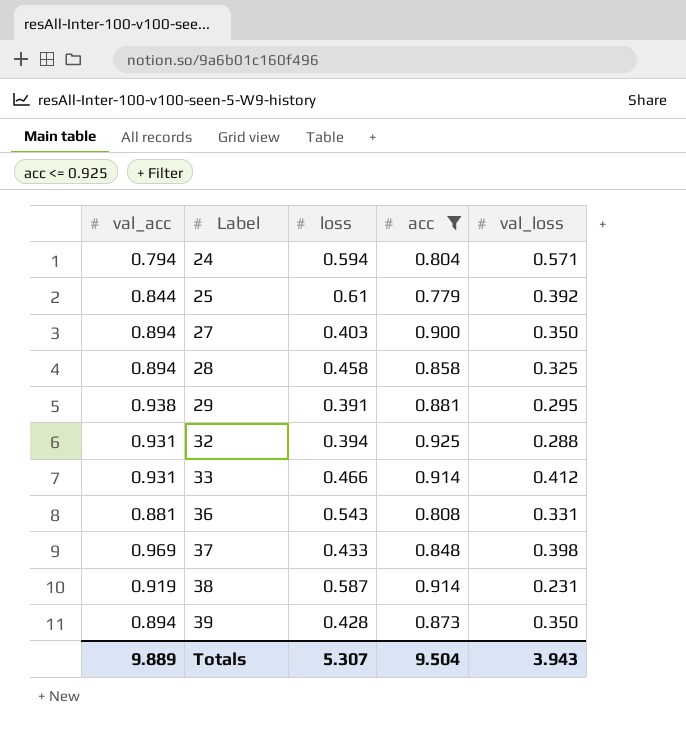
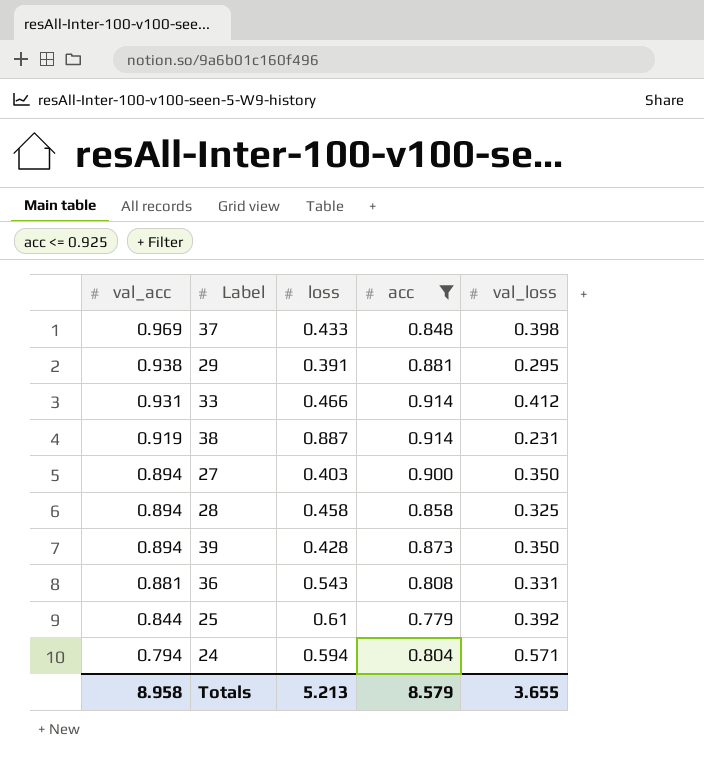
row order: Label ascending -> val_acc descending
row 32: 0.931 | 0.394 | 0.925 | 0.288 -> none
38 | loss: 0.587 -> 0.887
Totals | val_acc: 9.889 -> 8.958
Totals | loss: 5.307 -> 5.213
Totals | acc: 9.504 -> 8.579
Totals | val_loss: 3.943 -> 3.655

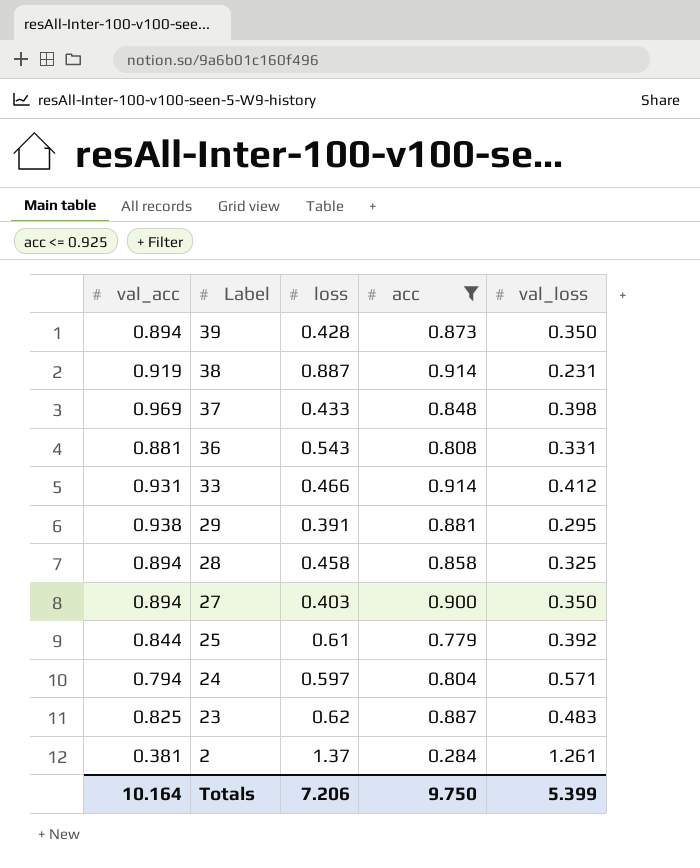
row order: val_acc descending -> Label descending
24 | loss: 0.594 -> 0.597
row 23: none -> 0.825 | 0.62 | 0.887 | 0.483
row 2: none -> 0.381 | 1.37 | 0.284 | 1.261
Totals | val_acc: 8.958 -> 10.164
Totals | loss: 5.213 -> 7.206
Totals | acc: 8.579 -> 9.750
Totals | val_loss: 3.655 -> 5.399

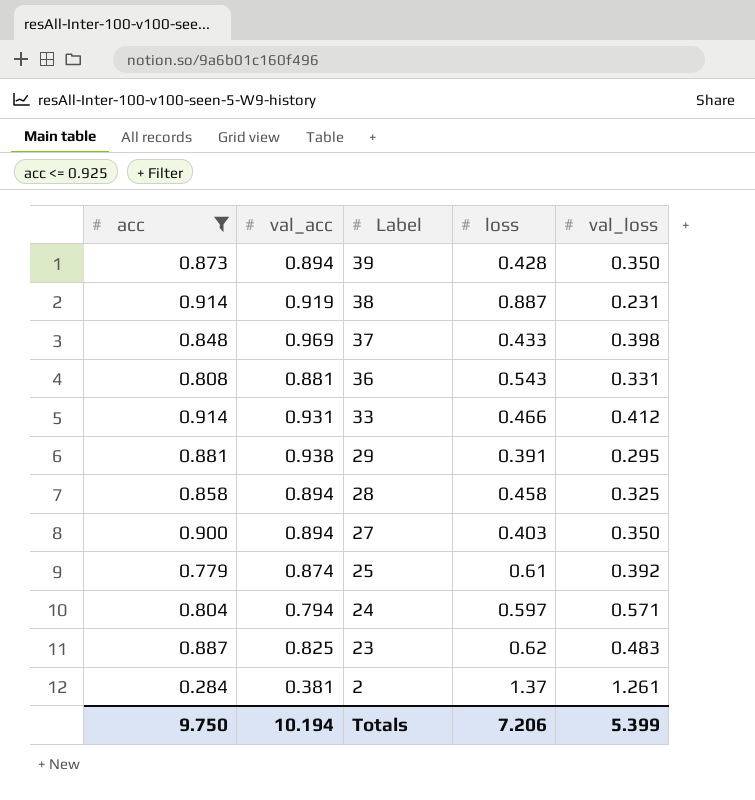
column acc | position: 4 -> 1
25 | val_acc: 0.844 -> 0.874
Totals | val_acc: 10.164 -> 10.194

